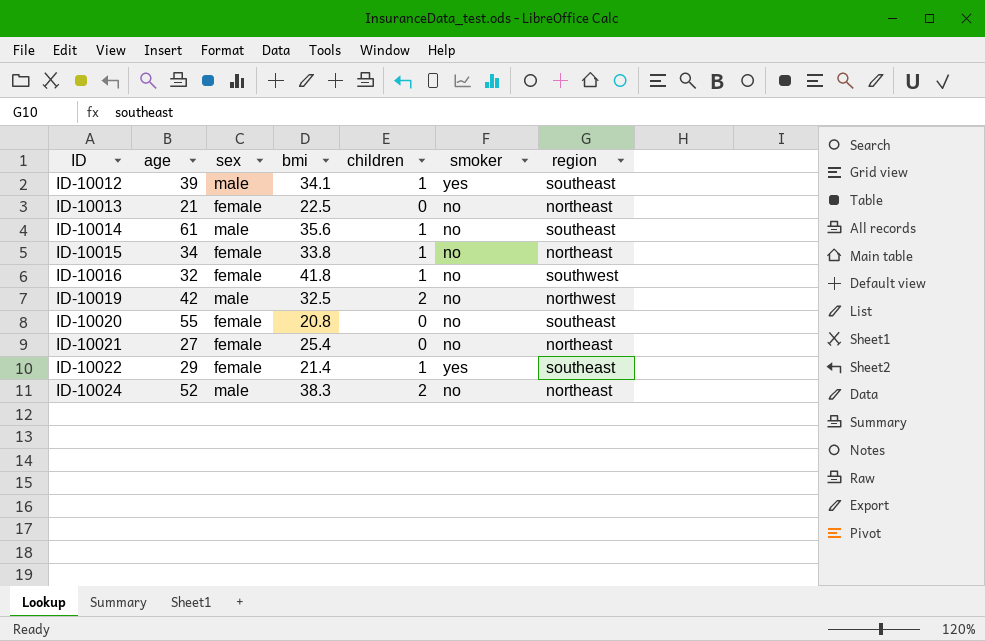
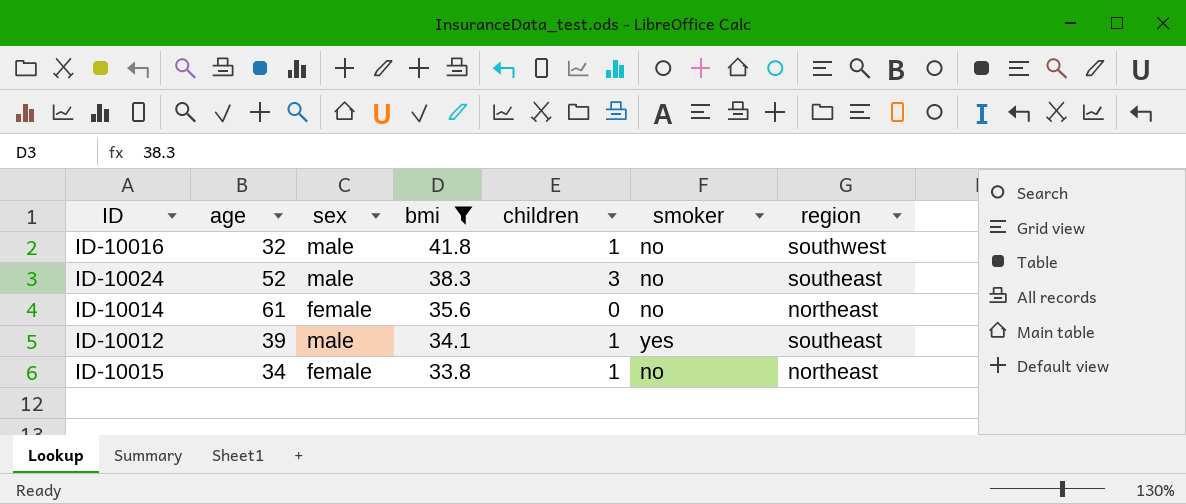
filter: none -> bmi >= 33.8
row order: ID ascending -> bmi descending
ID-10016 | sex: female -> male
ID-10024 | children: 2 -> 3
ID-10024 | region: northeast -> southeast
ID-10014 | sex: male -> female
ID-10014 | children: 1 -> 0
ID-10014 | region: southeast -> northeast

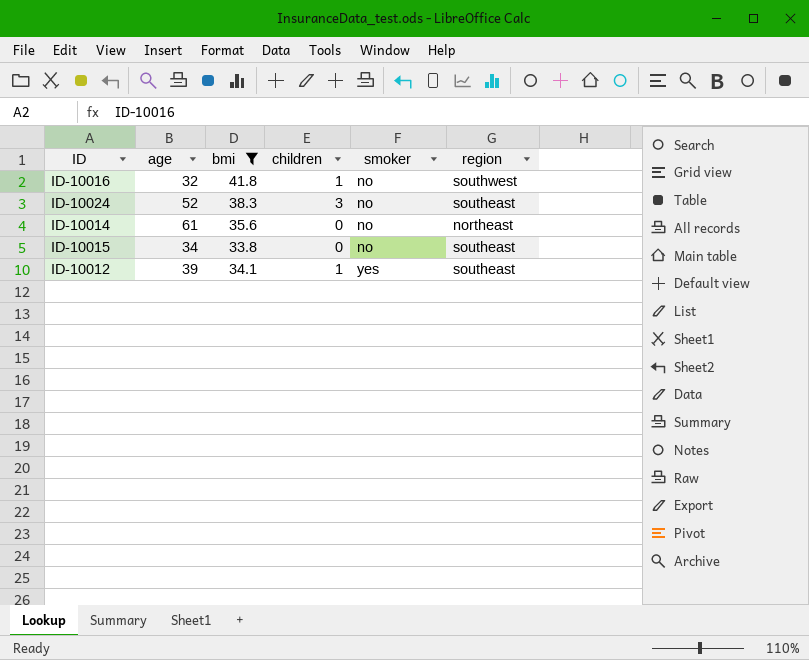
row order: bmi descending -> smoker ascending
column sex | position: 3 -> none
ID-10015 | children: 1 -> 0
ID-10015 | region: northeast -> southeast

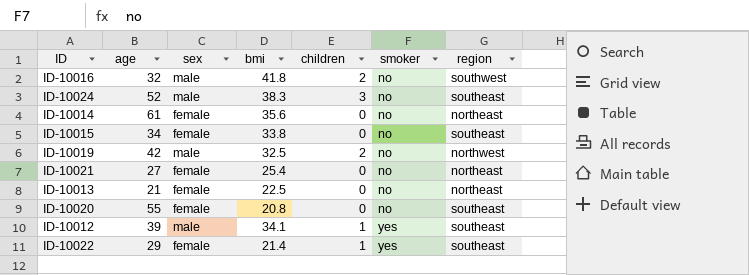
filter: bmi >= 33.8 -> none
column sex | position: none -> 3
ID-10016 | children: 1 -> 2

